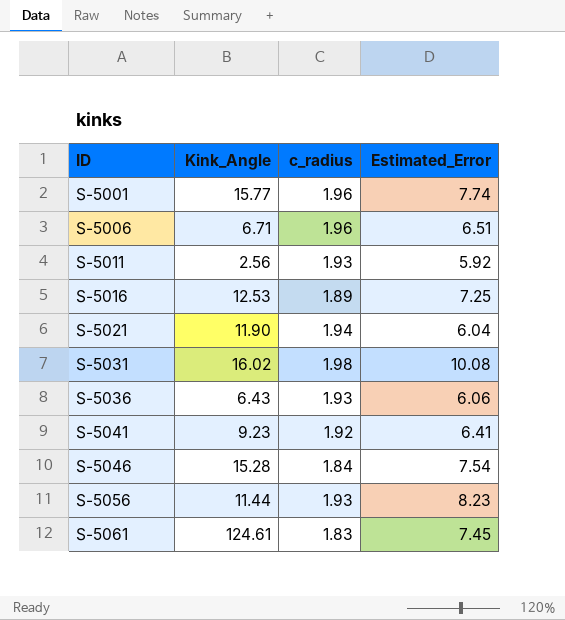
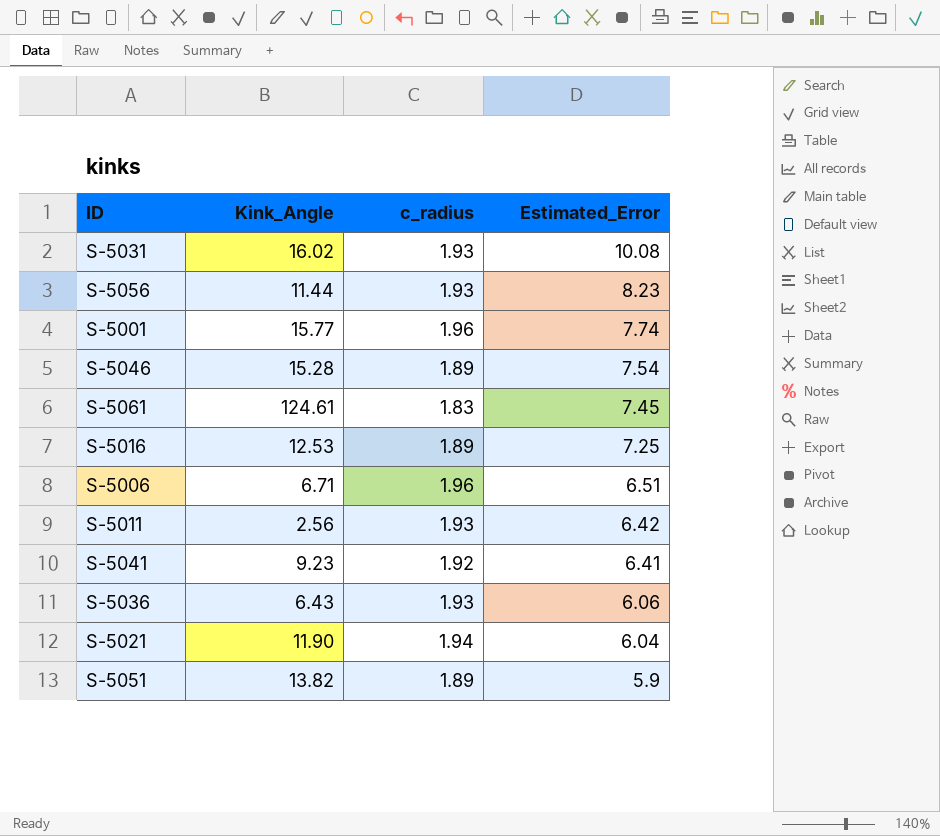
row order: ID ascending -> Estimated_Error descending
S-5031 | c_radius: 1.98 -> 1.93
S-5046 | c_radius: 1.84 -> 1.89
S-5011 | Estimated_Error: 5.92 -> 6.42
row S-5051: none -> 13.82 | 1.89 | 5.9

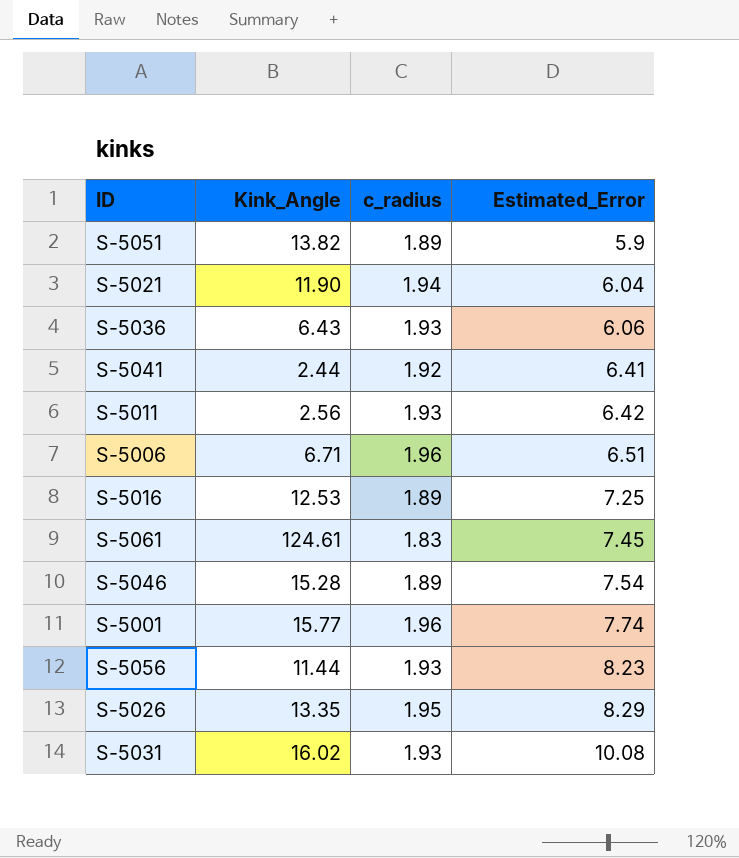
row order: Estimated_Error descending -> Estimated_Error ascending
S-5041 | Kink_Angle: 9.23 -> 2.44
row S-5026: none -> 13.35 | 1.95 | 8.29

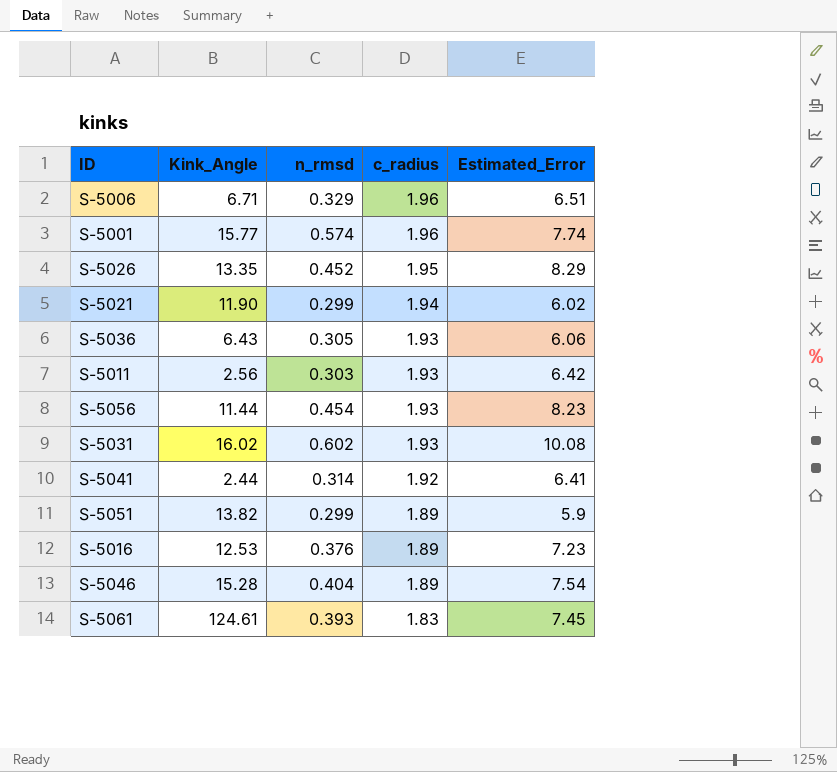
row order: Estimated_Error ascending -> c_radius descending
column n_rmsd | position: none -> 3
S-5021 | Estimated_Error: 6.04 -> 6.02
S-5016 | Estimated_Error: 7.25 -> 7.23

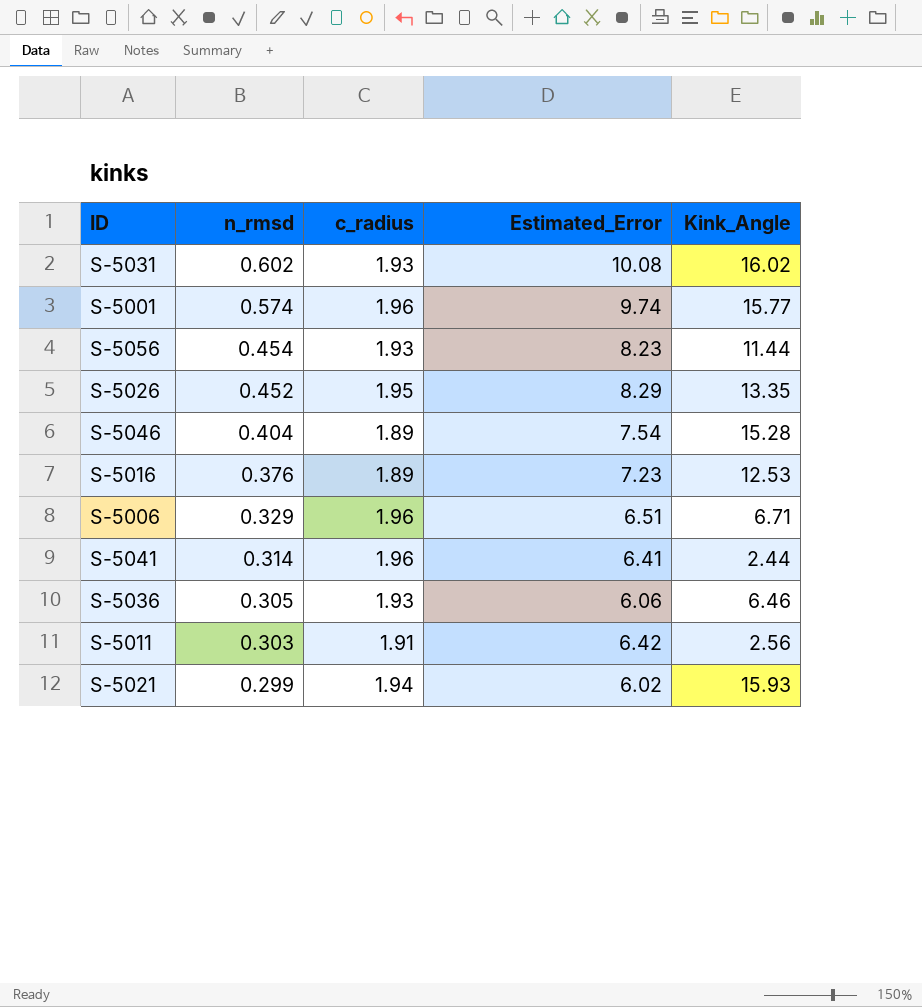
row order: c_radius descending -> n_rmsd descending
column Kink_Angle | position: 2 -> 5
row S-5051: 13.82 | 0.299 | 1.89 | 5.9 -> none
row S-5061: 124.61 | 0.393 | 1.83 | 7.45 -> none
S-5001 | Estimated_Error: 7.74 -> 9.74
S-5041 | c_radius: 1.92 -> 1.96
S-5036 | Kink_Angle: 6.43 -> 6.46
S-5011 | c_radius: 1.93 -> 1.91
S-5021 | Kink_Angle: 11.90 -> 15.93

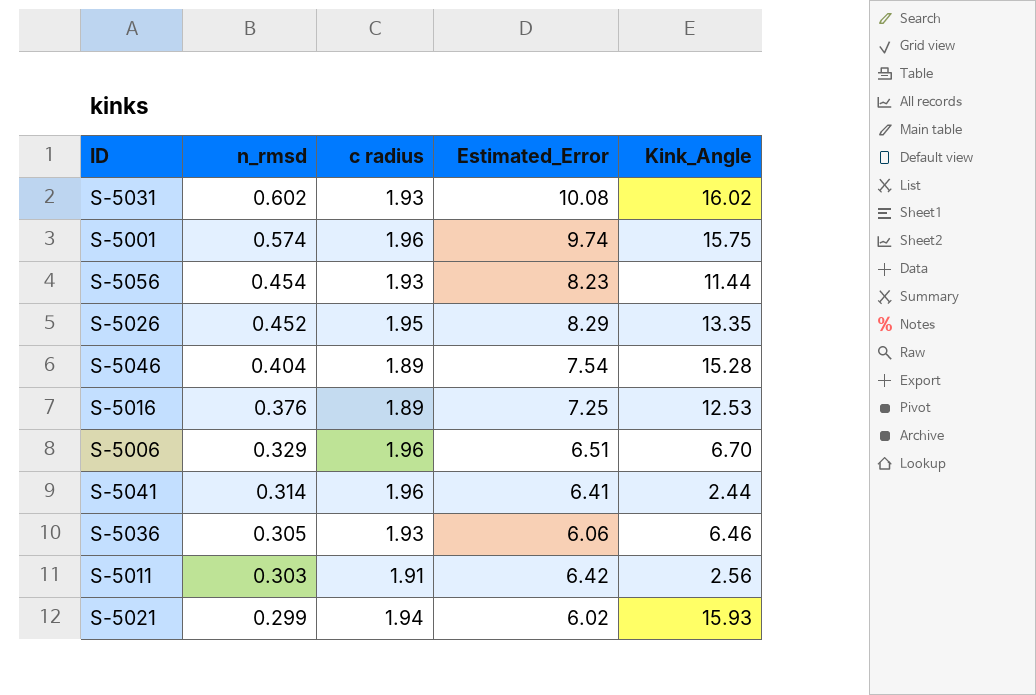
column name: c_radius -> c radius
S-5001 | Kink_Angle: 15.77 -> 15.75
S-5016 | Estimated_Error: 7.23 -> 7.25
S-5006 | Kink_Angle: 6.71 -> 6.70

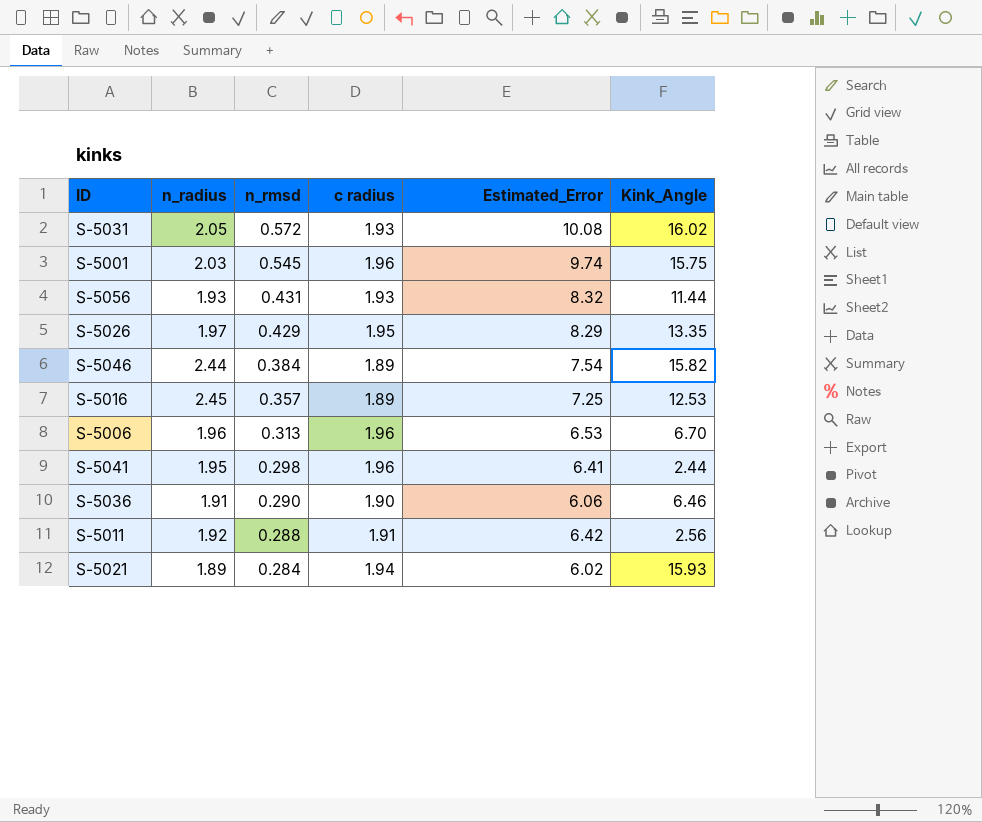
column n_radius | position: none -> 2
S-5031 | n_rmsd: 0.602 -> 0.572
S-5001 | n_rmsd: 0.574 -> 0.545
S-5056 | n_rmsd: 0.454 -> 0.431
S-5056 | Estimated_Error: 8.23 -> 8.32
S-5026 | n_rmsd: 0.452 -> 0.429
S-5046 | n_rmsd: 0.404 -> 0.384
S-5046 | Kink_Angle: 15.28 -> 15.82
S-5016 | n_rmsd: 0.376 -> 0.357
S-5006 | n_rmsd: 0.329 -> 0.313
S-5006 | Estimated_Error: 6.51 -> 6.53
S-5041 | n_rmsd: 0.314 -> 0.298
S-5036 | n_rmsd: 0.305 -> 0.290
S-5036 | c radius: 1.93 -> 1.90
S-5011 | n_rmsd: 0.303 -> 0.288
S-5021 | n_rmsd: 0.299 -> 0.284

